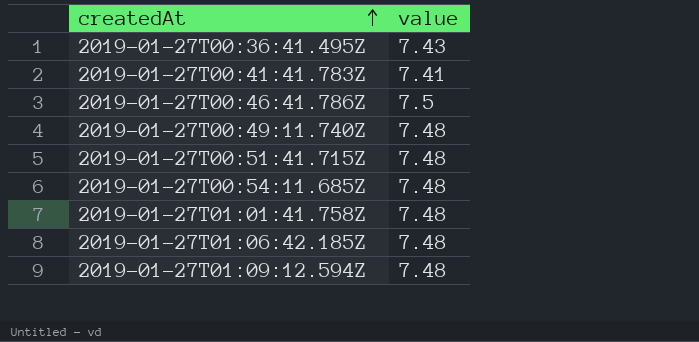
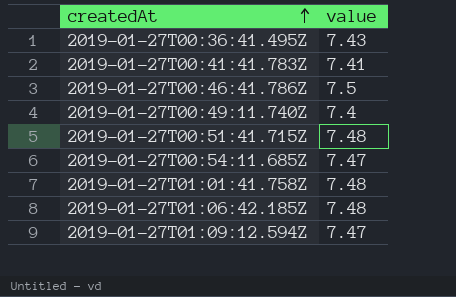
2019-01-27T00:49:11.740Z | value: 7.48 -> 7.4
2019-01-27T00:54:11.685Z | value: 7.48 -> 7.47
2019-01-27T01:09:12.594Z | value: 7.48 -> 7.47

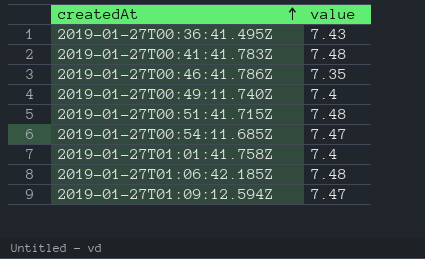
2019-01-27T00:41:41.783Z | value: 7.41 -> 7.48
2019-01-27T00:46:41.786Z | value: 7.5 -> 7.35
2019-01-27T01:01:41.758Z | value: 7.48 -> 7.4

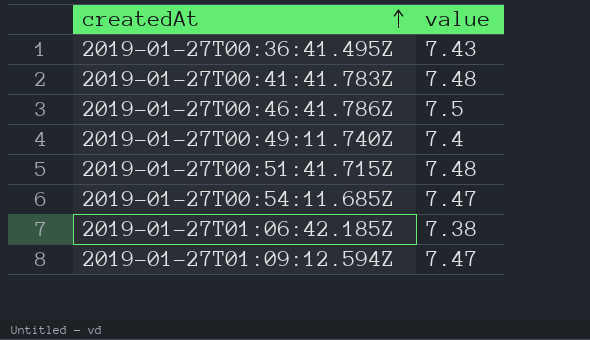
row 2019-01-27T01:01:41.758Z: 7.4 -> none
2019-01-27T00:46:41.786Z | value: 7.35 -> 7.5
2019-01-27T01:06:42.185Z | value: 7.48 -> 7.38

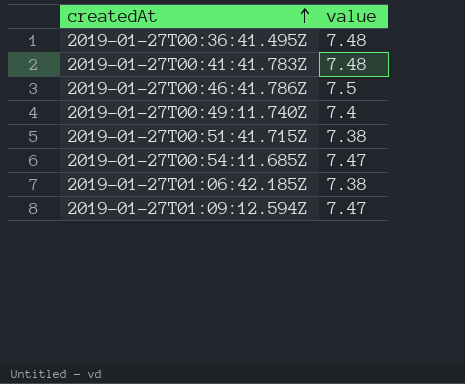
2019-01-27T00:36:41.495Z | value: 7.43 -> 7.48
2019-01-27T00:51:41.715Z | value: 7.48 -> 7.38

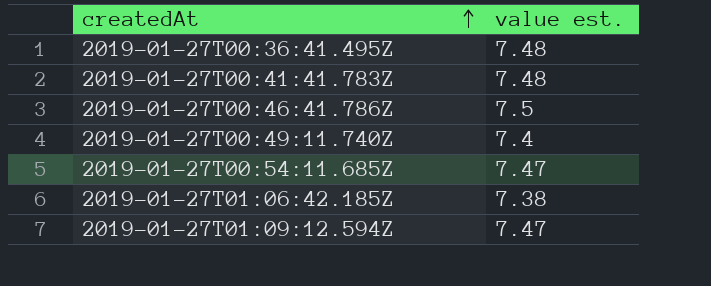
column name: value -> value est.
row 2019-01-27T00:51:41.715Z: 7.38 -> none

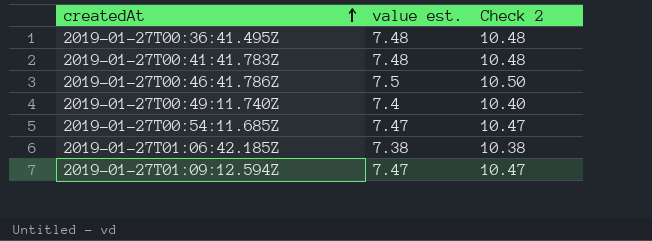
column Check 2 | formula: none -> [value est.] + 3

